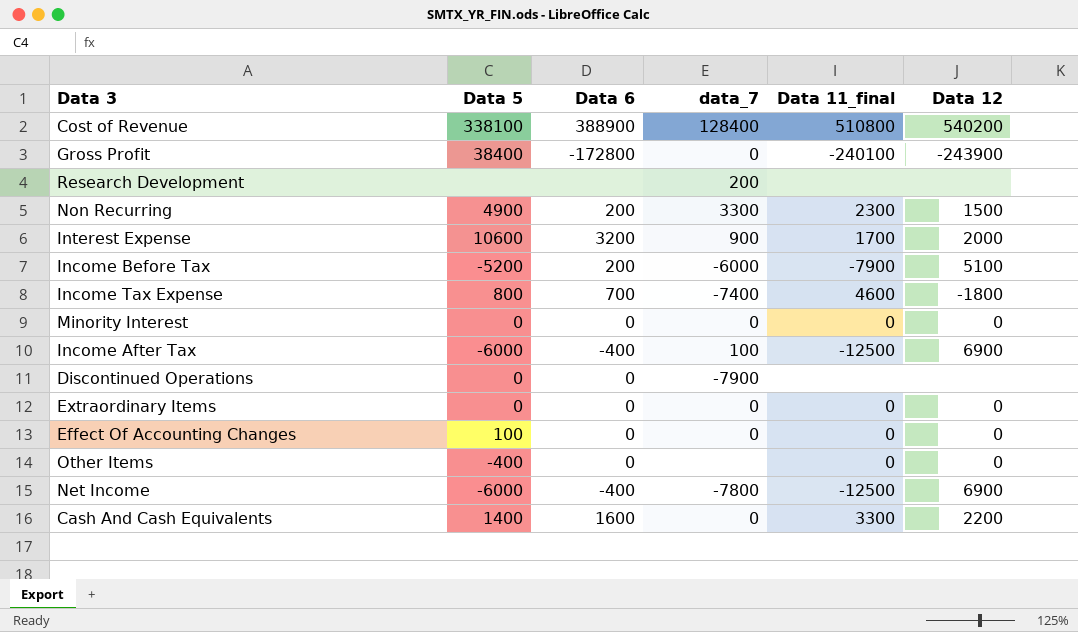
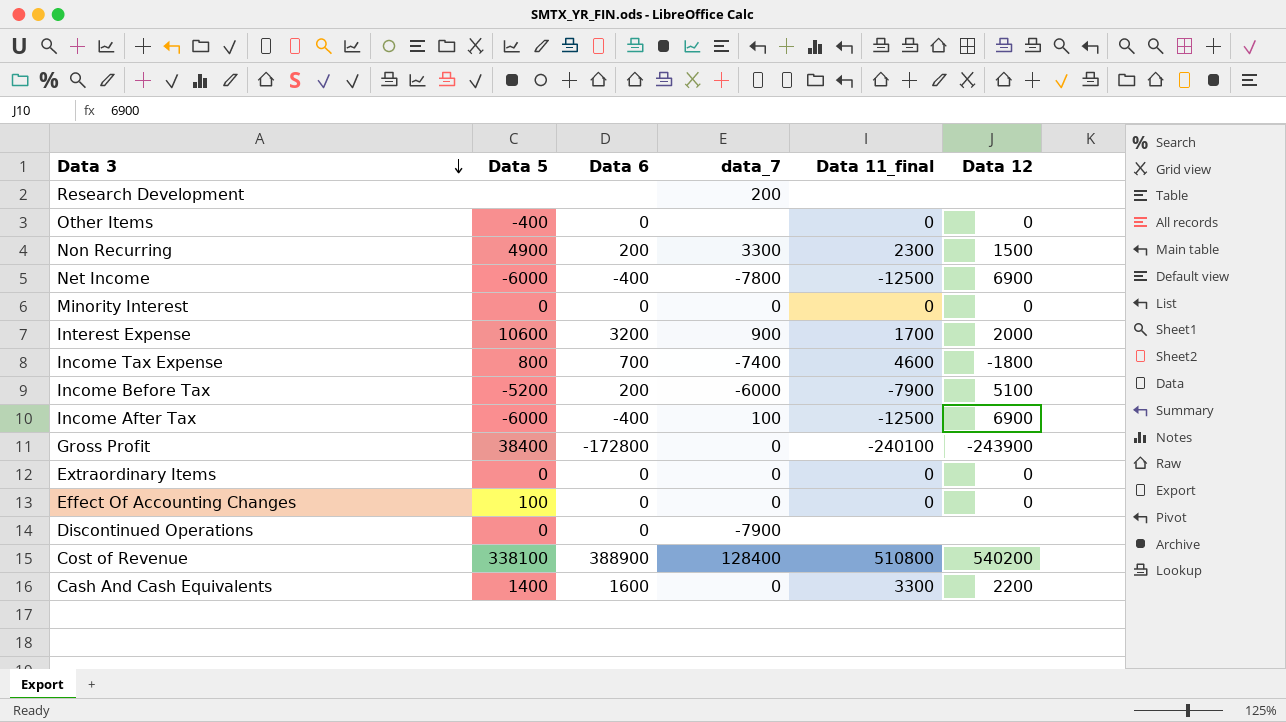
row order: none -> Data 3 descending

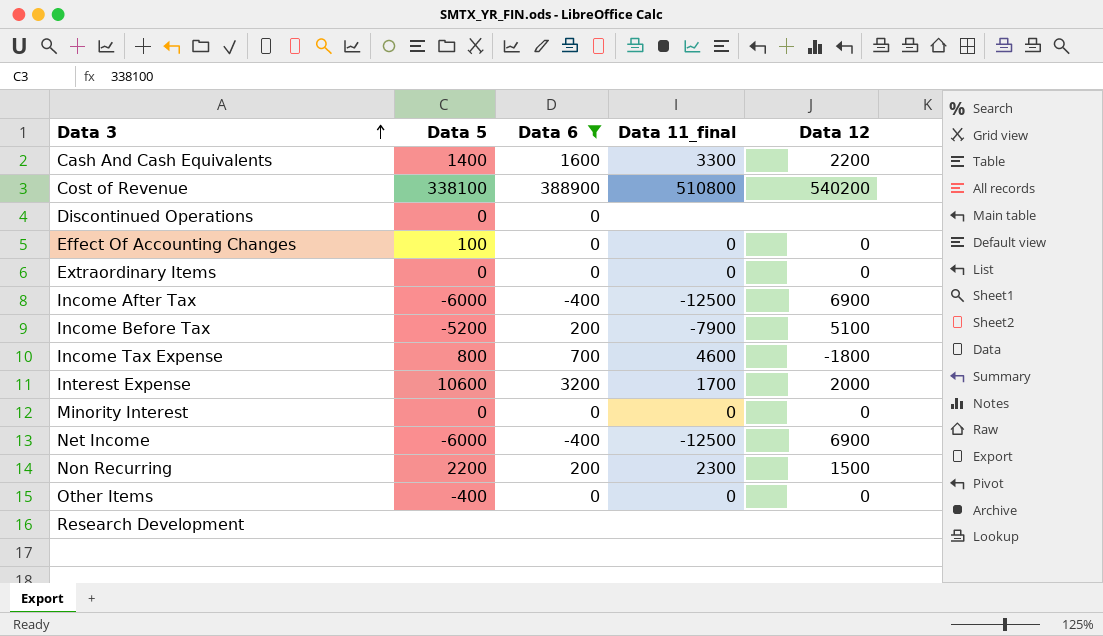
filter: none -> Data 6 != -172800
row order: Data 3 descending -> Data 3 ascending
column data_7 | position: 4 -> none
Non Recurring | Data 5: 4900 -> 2200

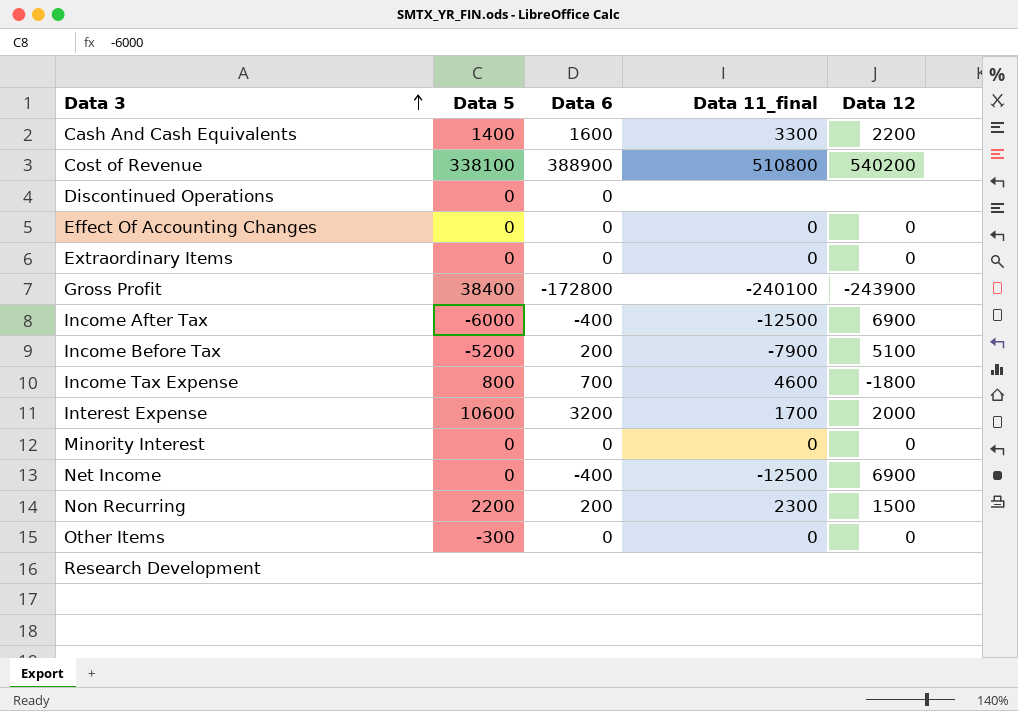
filter: Data 6 != -172800 -> none
Effect Of Accounting Changes | Data 5: 100 -> 0
Net Income | Data 5: -6000 -> 0
Other Items | Data 5: -400 -> -300

